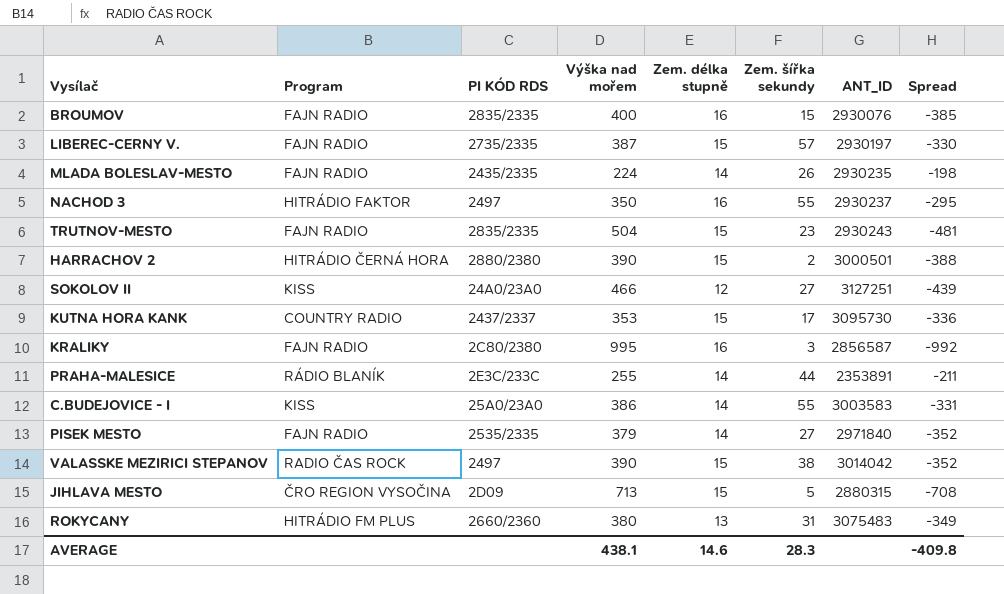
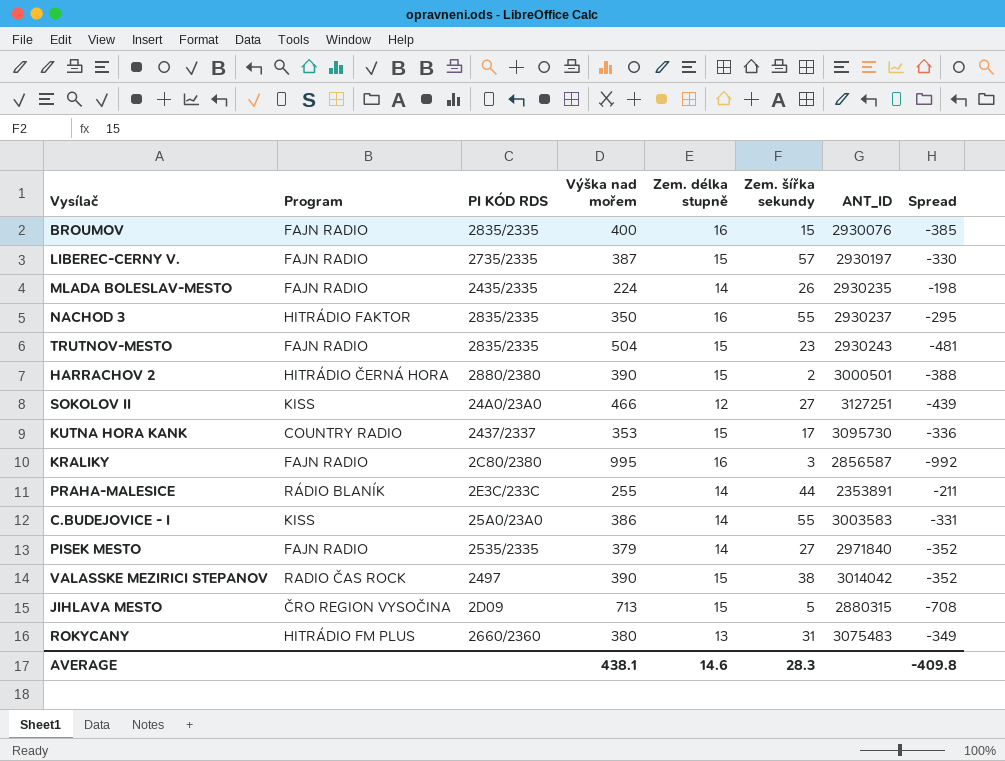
NACHOD 3 | PI KÓD RDS: 2497 -> 2835/2335

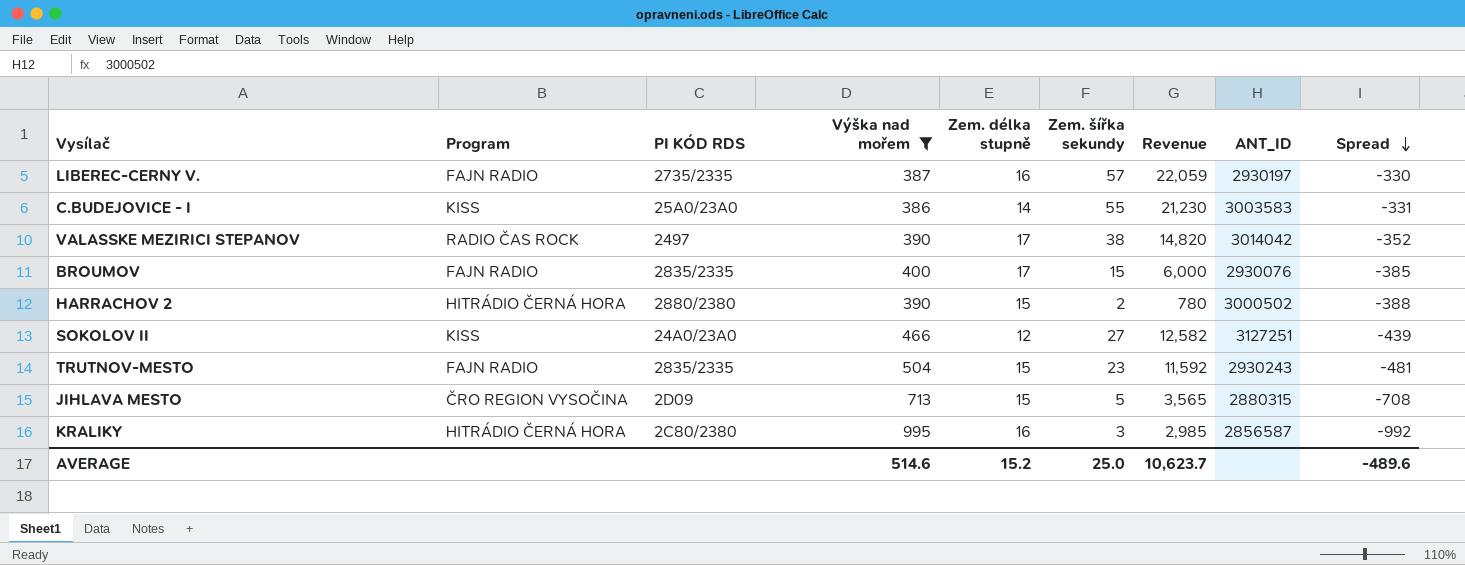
filter: none -> Výška nad mořem >= 386
row order: none -> Spread descending
column Revenue | formula: none -> [Výška nad mořem] * [Zem. šířka sekundy]
LIBEREC-CERNY V. | Zem. délka stupně: 15 -> 16
VALASSKE MEZIRICI STEPANOV | Zem. délka stupně: 15 -> 17
BROUMOV | Zem. délka stupně: 16 -> 17
HARRACHOV 2 | ANT_ID: 3000501 -> 3000502
KRALIKY | Program: FAJN RADIO -> HITRÁDIO ČERNÁ HORA
AVERAGE | Výška nad mořem: 438.1 -> 514.6
AVERAGE | Zem. délka stupně: 14.6 -> 15.2
AVERAGE | Zem. šířka sekundy: 28.3 -> 25.0
AVERAGE | Spread: -409.8 -> -489.6

